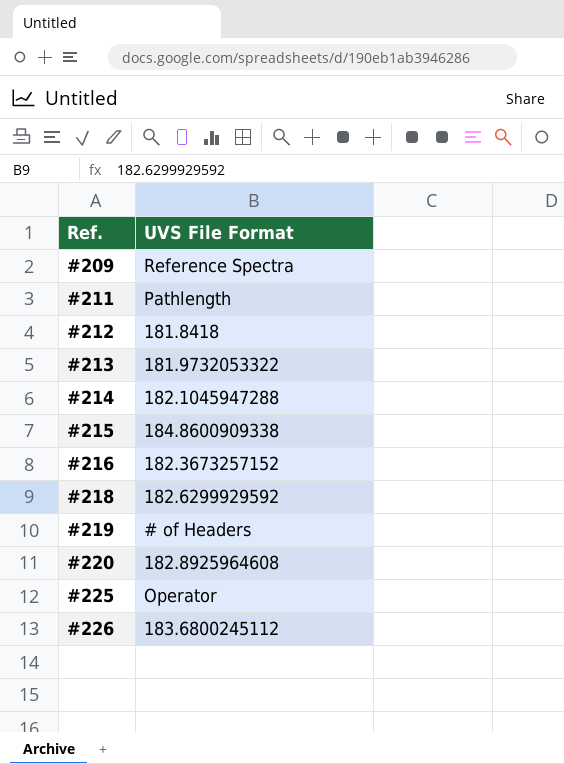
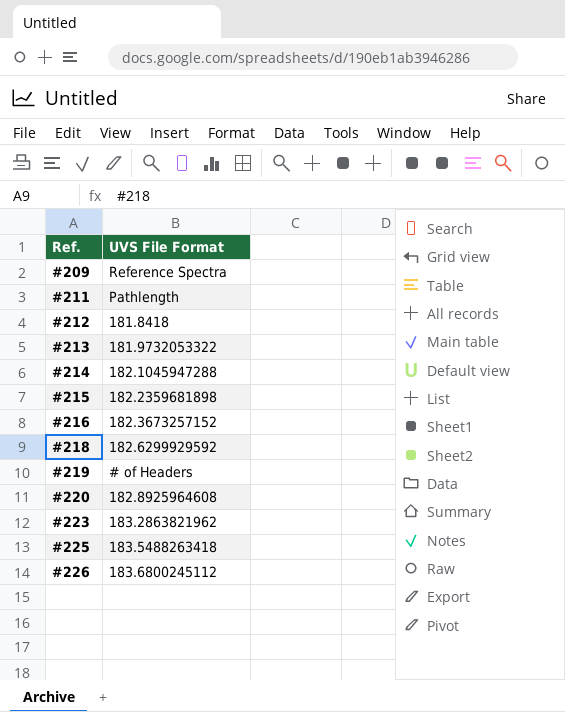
#215 | UVS File Format: 184.8600909338 -> 182.2359681898
row #223: none -> 183.2863821962
#225 | UVS File Format: Operator -> 183.5488263418

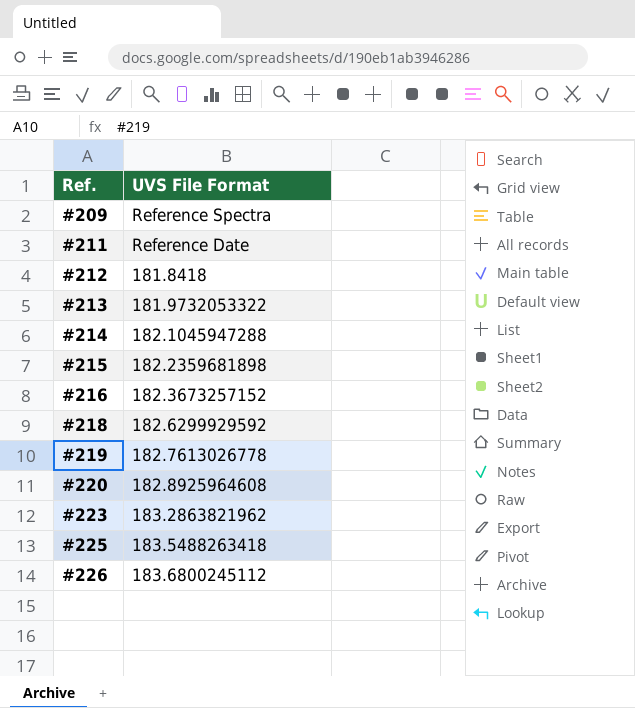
#211 | UVS File Format: Pathlength -> Reference Date
#219 | UVS File Format: # of Headers -> 182.7613026778

